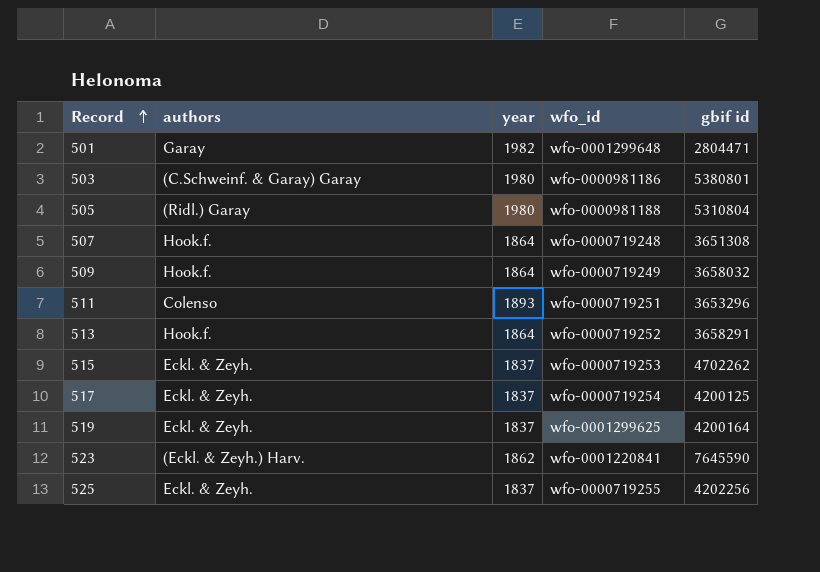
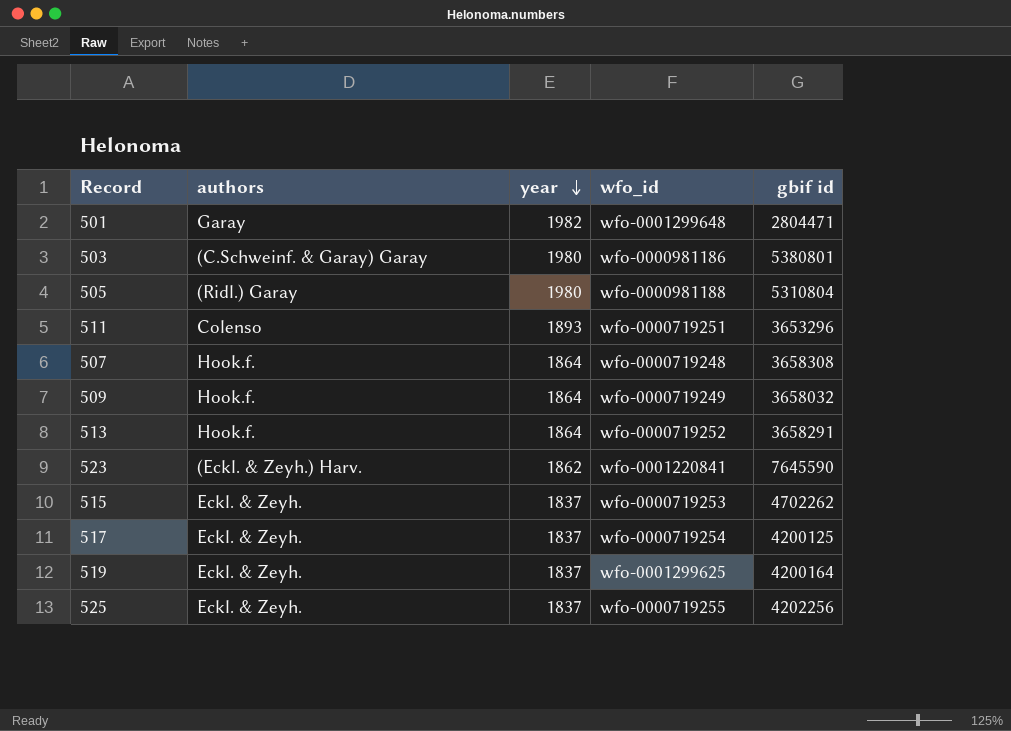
row order: Record ascending -> year descending
507 | gbif id: 3651308 -> 3658308

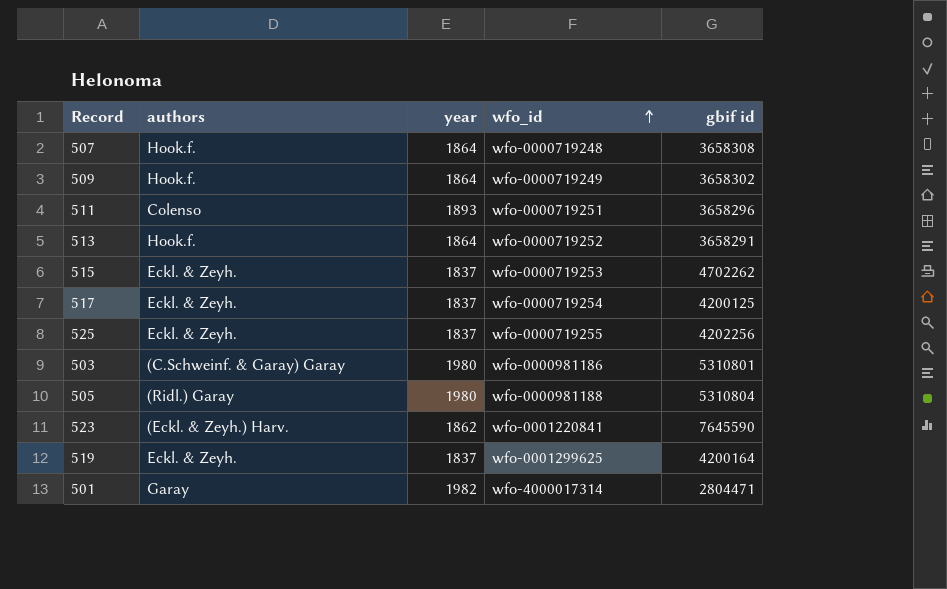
row order: year descending -> wfo_id ascending
509 | gbif id: 3658032 -> 3658302
511 | gbif id: 3653296 -> 3658296
503 | gbif id: 5380801 -> 5310801
501 | wfo_id: wfo-0001299648 -> wfo-4000017314

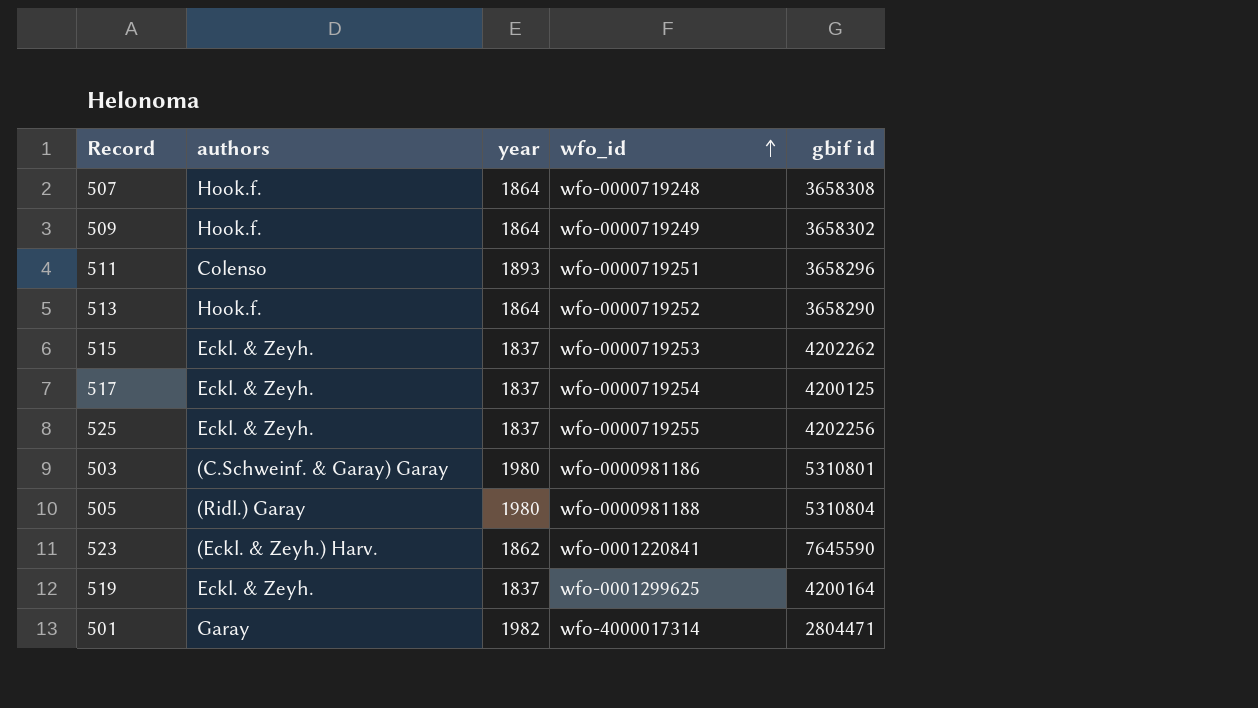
513 | gbif id: 3658291 -> 3658290
515 | gbif id: 4702262 -> 4202262

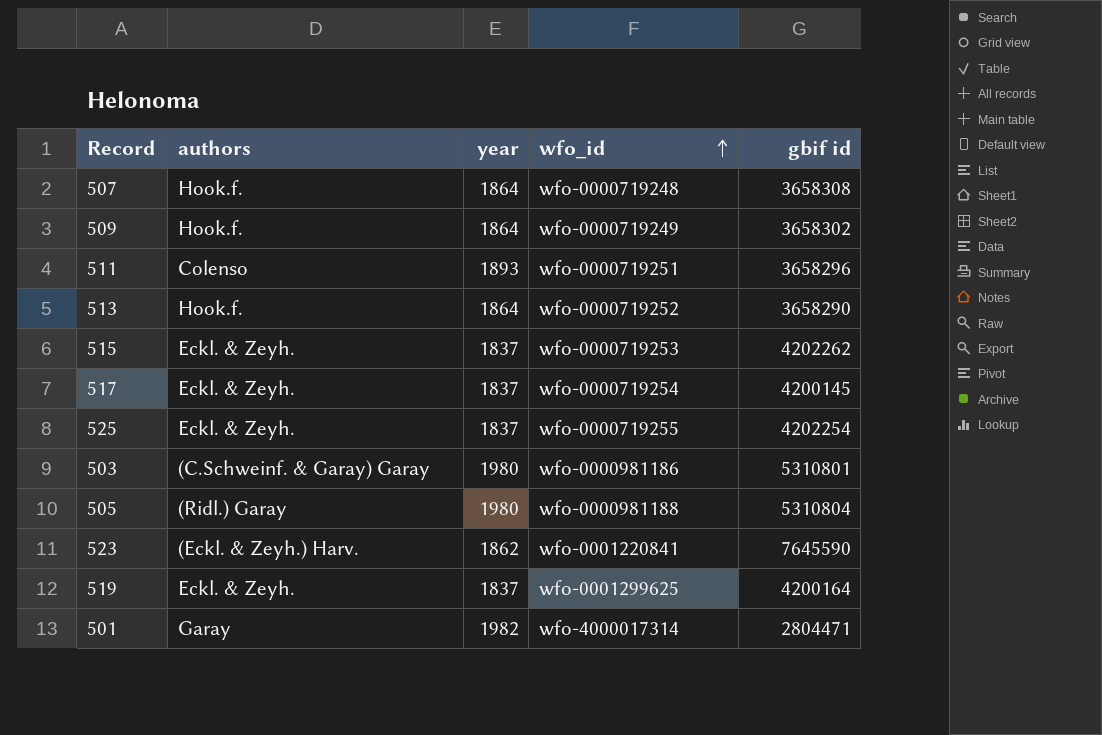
517 | gbif id: 4200125 -> 4200145
525 | gbif id: 4202256 -> 4202254

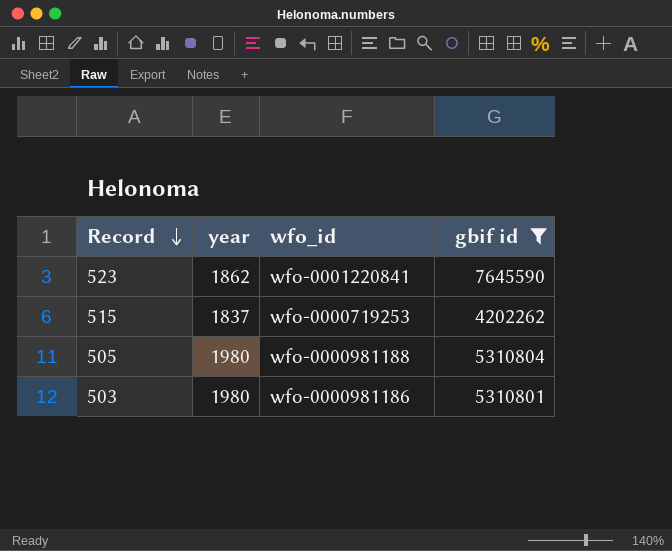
filter: none -> gbif id >= 4202262
row order: wfo_id ascending -> Record descending
column authors | position: 2 -> none

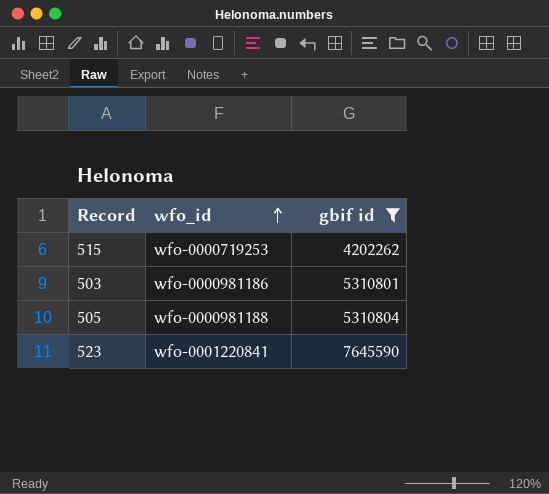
row order: Record descending -> wfo_id ascending
column year | position: 2 -> none

